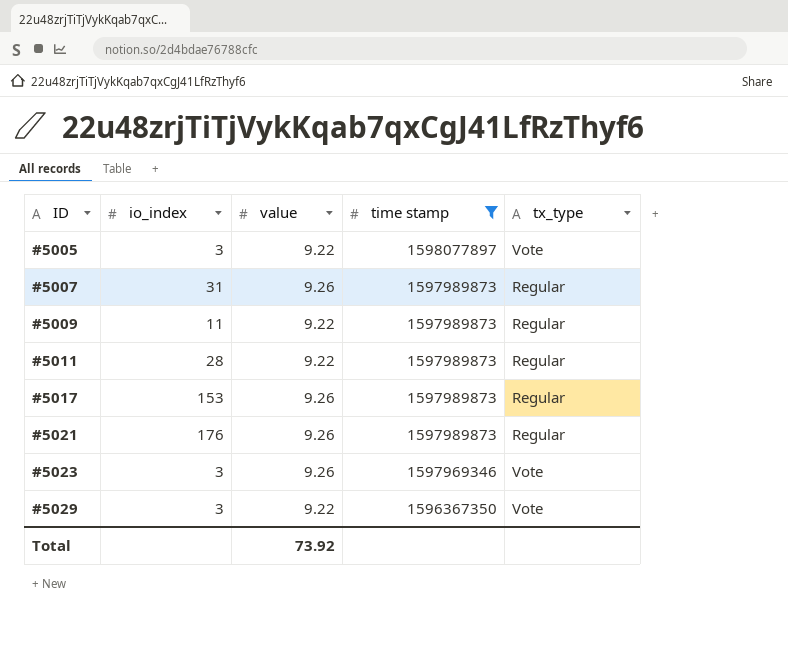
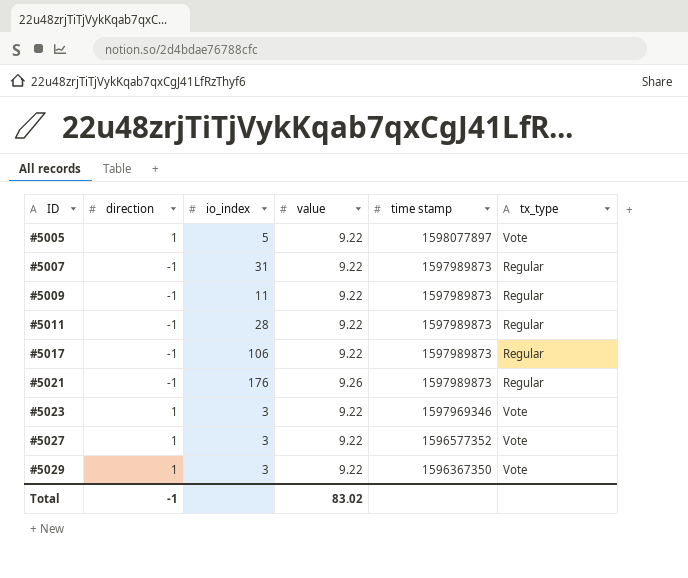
filter: time stamp != 1596577352 -> none
column direction | position: none -> 2
#5005 | io_index: 3 -> 5
#5007 | value: 9.26 -> 9.22
#5017 | io_index: 153 -> 106
#5017 | value: 9.26 -> 9.22
#5023 | value: 9.26 -> 9.22
Total | value: 73.92 -> 83.02

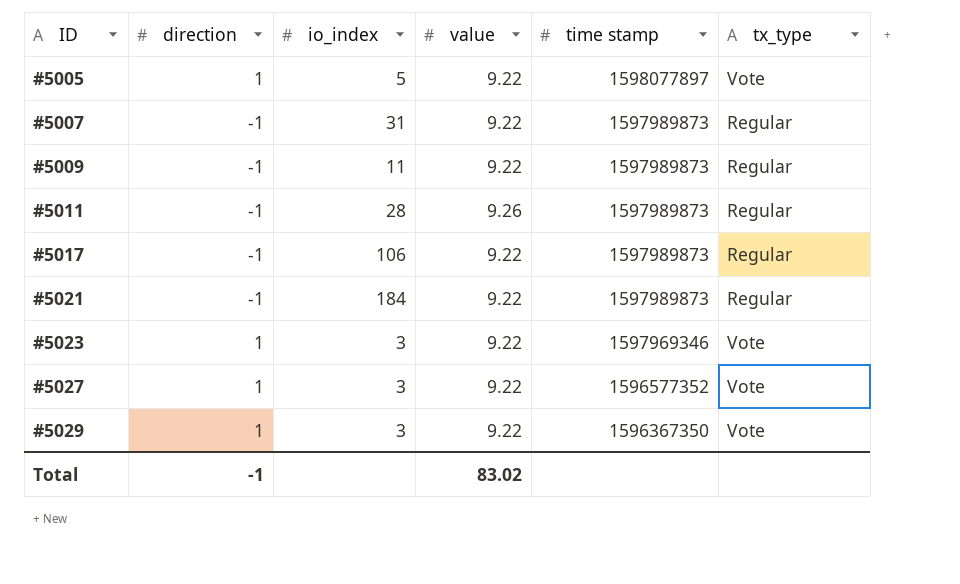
#5011 | value: 9.22 -> 9.26
#5021 | io_index: 176 -> 184
#5021 | value: 9.26 -> 9.22

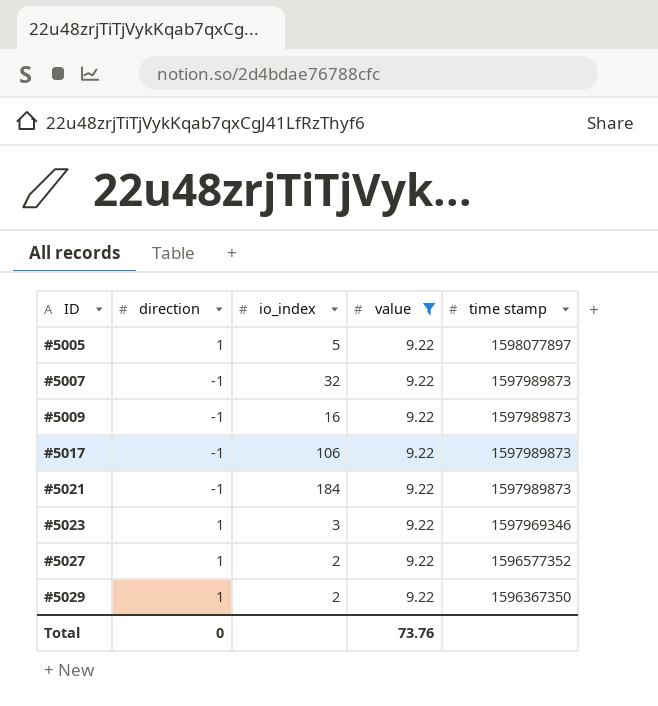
filter: none -> value = 9.22
column tx_type | position: 6 -> none
#5007 | io_index: 31 -> 32
#5009 | io_index: 11 -> 16
#5027 | io_index: 3 -> 2
#5029 | io_index: 3 -> 2
Total | direction: -1 -> 0
Total | value: 83.02 -> 73.76

